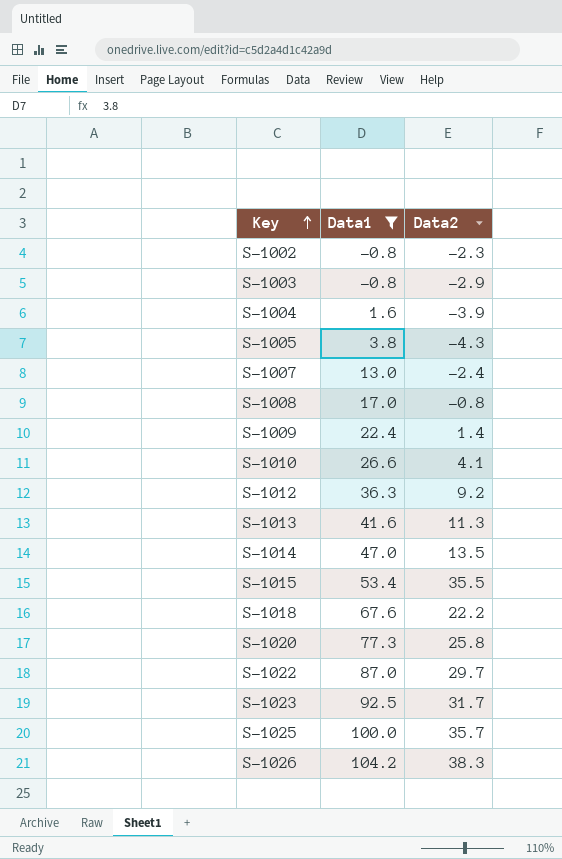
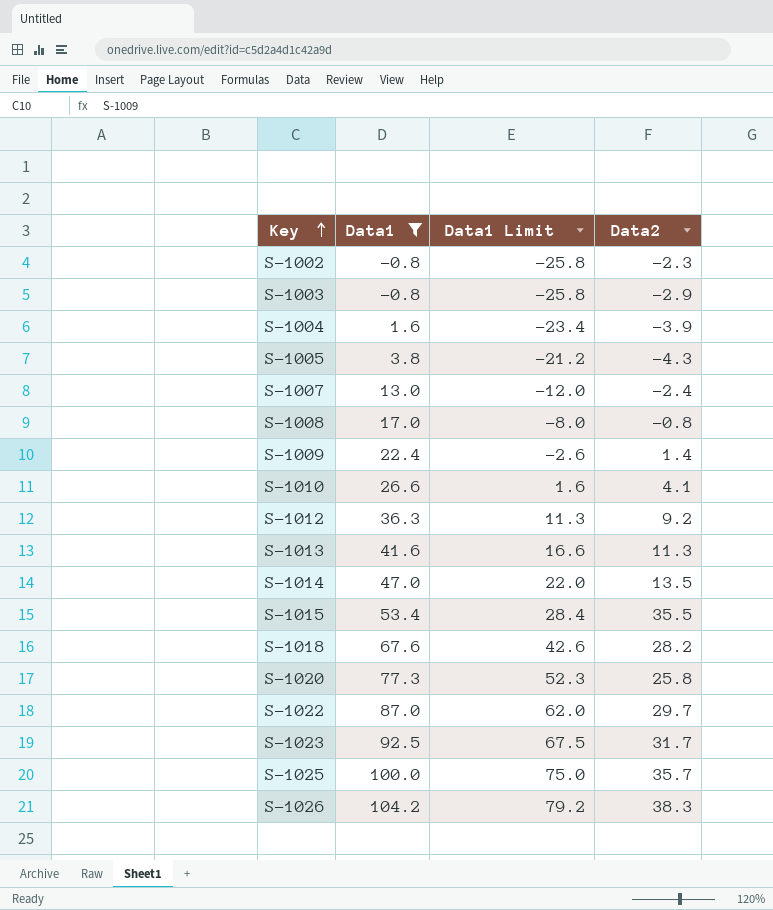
column Data1 Limit | formula: none -> [Data1] - 25
S-1018 | Data2: 22.2 -> 28.2

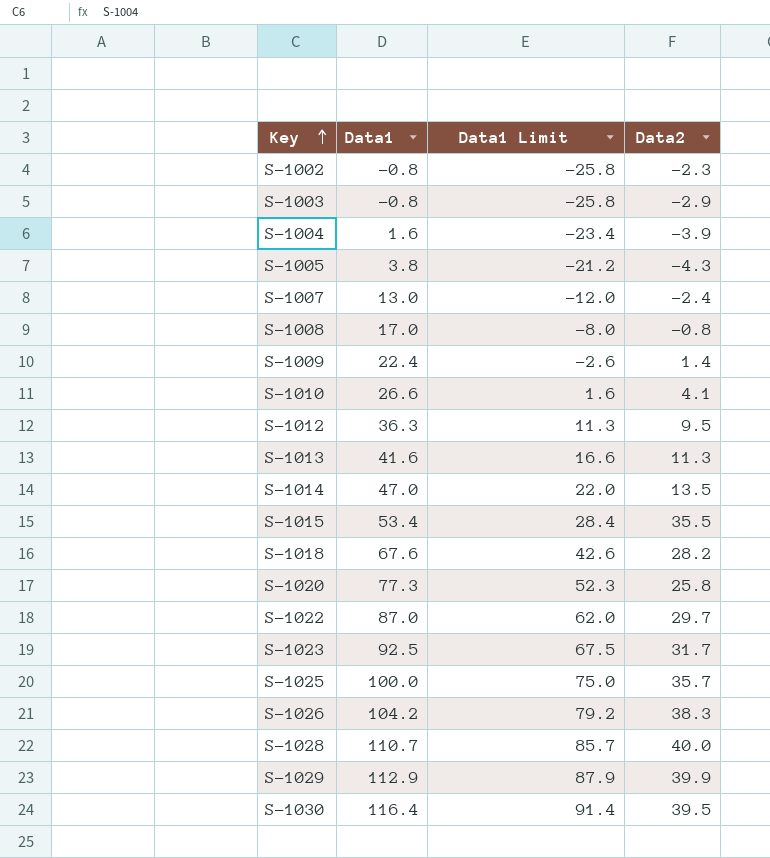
filter: Data1 <= 104.2 -> none
S-1012 | Data2: 9.2 -> 9.5

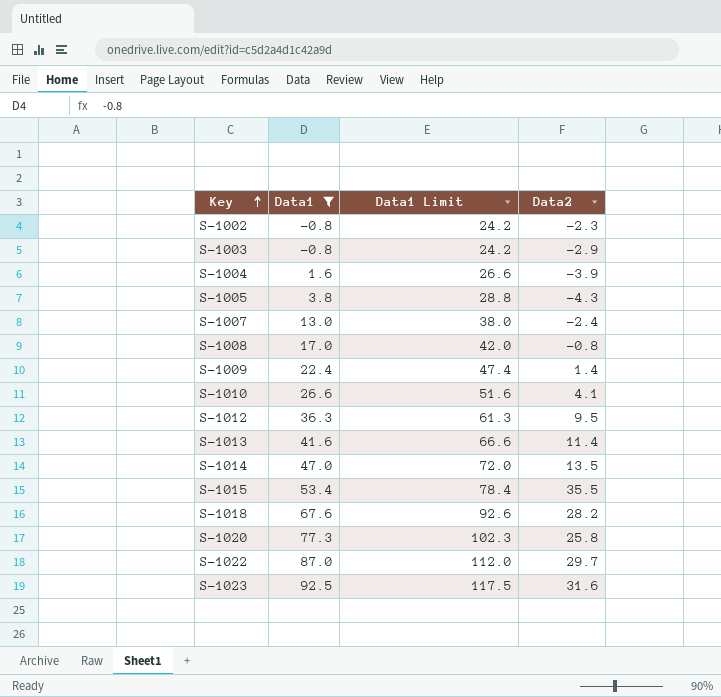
filter: none -> Data1 <= 92.5
column Data1 Limit | formula: [Data1] - 25 -> [Data1] + 25
S-1013 | Data2: 11.3 -> 11.4
S-1023 | Data2: 31.7 -> 31.6

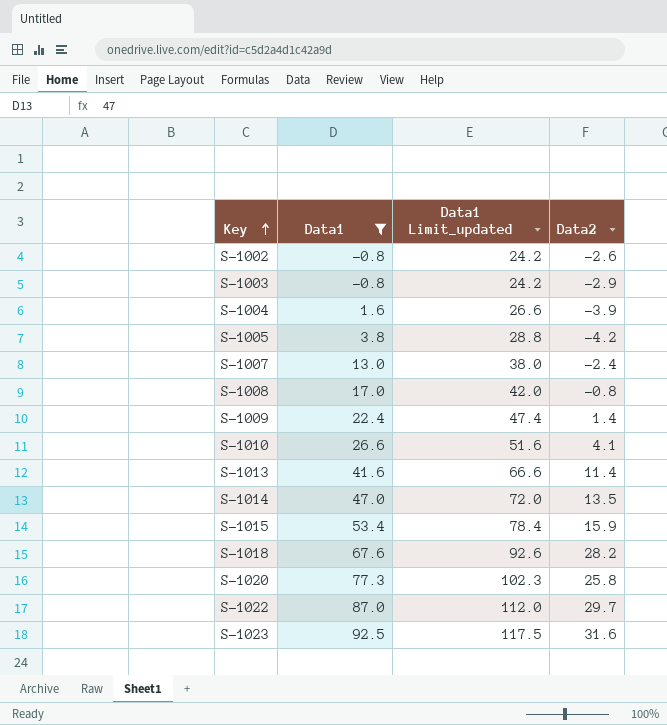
column name: Data1 Limit -> Data1 Limit_updated
row S-1012: 36.3 | 61.3 | 9.5 -> none
S-1002 | Data2: -2.3 -> -2.6
S-1005 | Data2: -4.3 -> -4.2
S-1015 | Data2: 35.5 -> 15.9

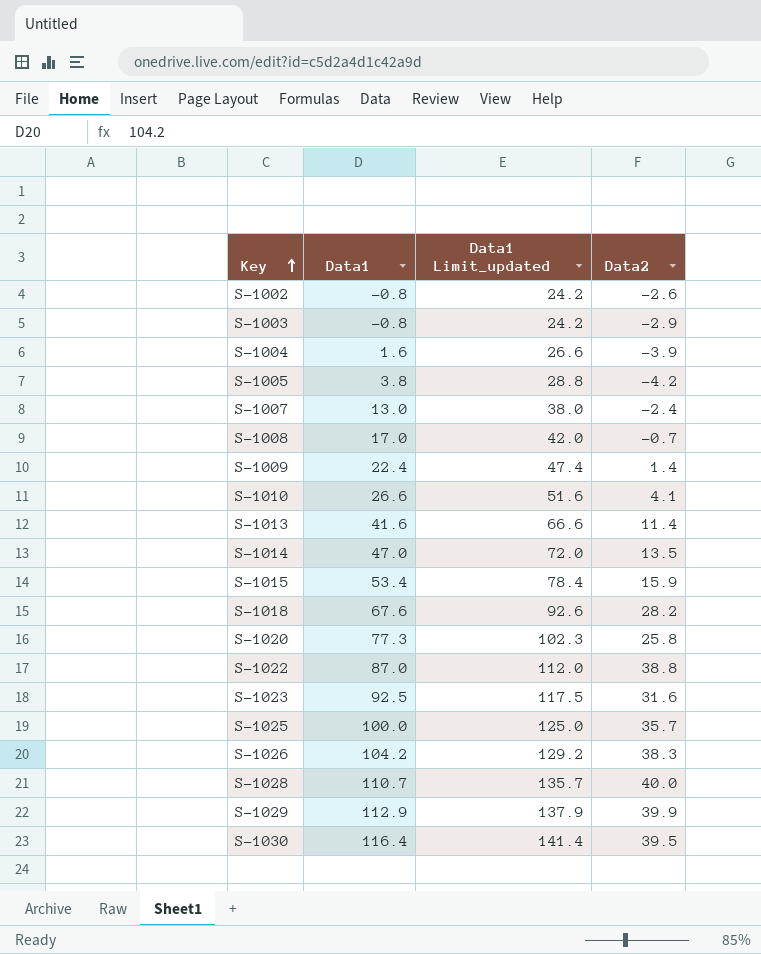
filter: Data1 <= 92.5 -> none
S-1008 | Data2: -0.8 -> -0.7
S-1022 | Data2: 29.7 -> 38.8

